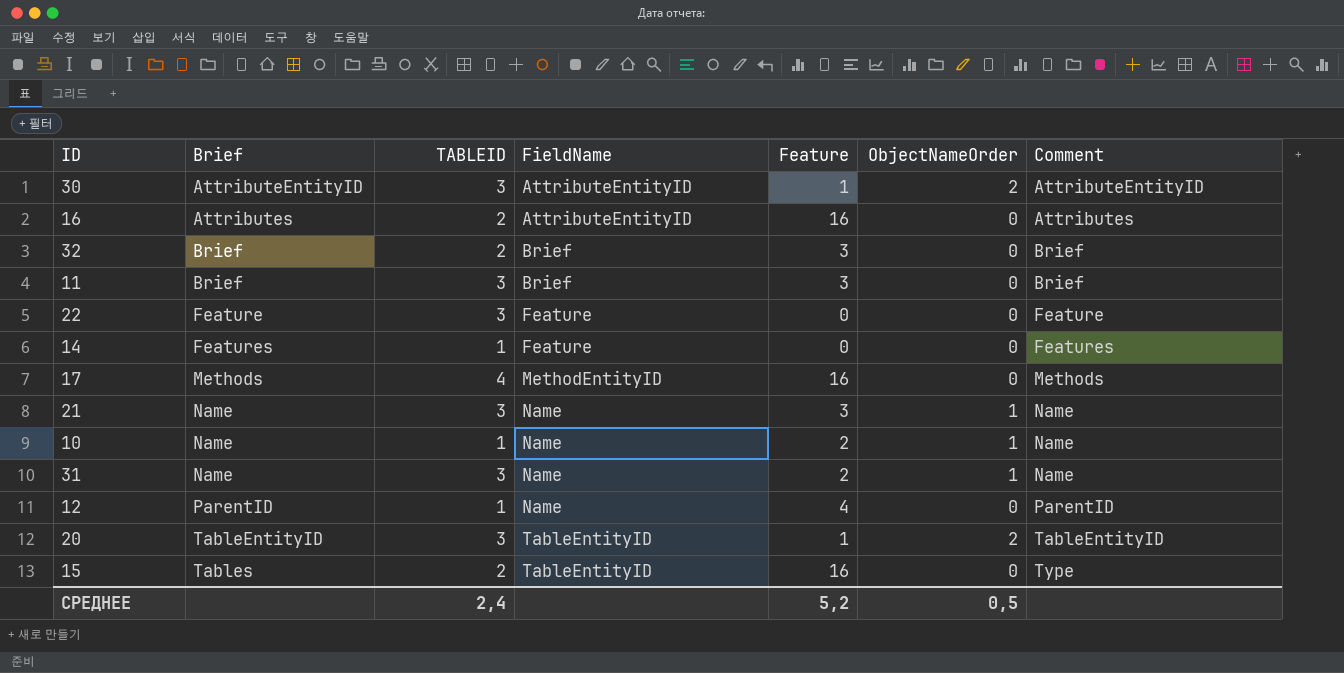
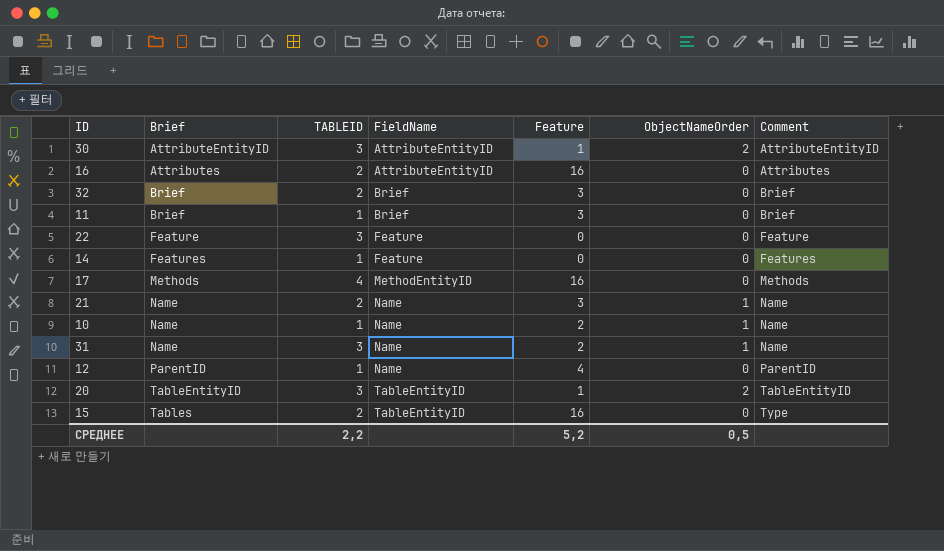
11 | TABLEID: 3 -> 1
21 | TABLEID: 3 -> 2
СРЕДНЕЕ | TABLEID: 2,4 -> 2,2

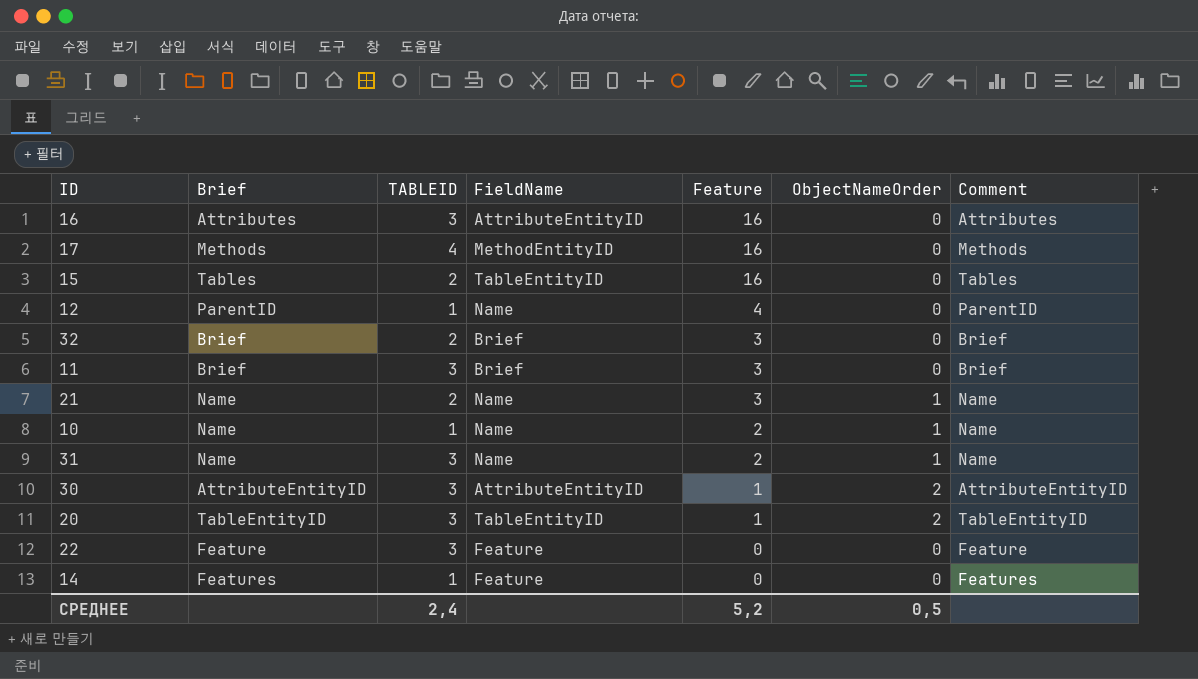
row order: Brief ascending -> Feature descending
16 | TABLEID: 2 -> 3
15 | Comment: Type -> Tables
11 | TABLEID: 1 -> 3
СРЕДНЕЕ | TABLEID: 2,2 -> 2,4

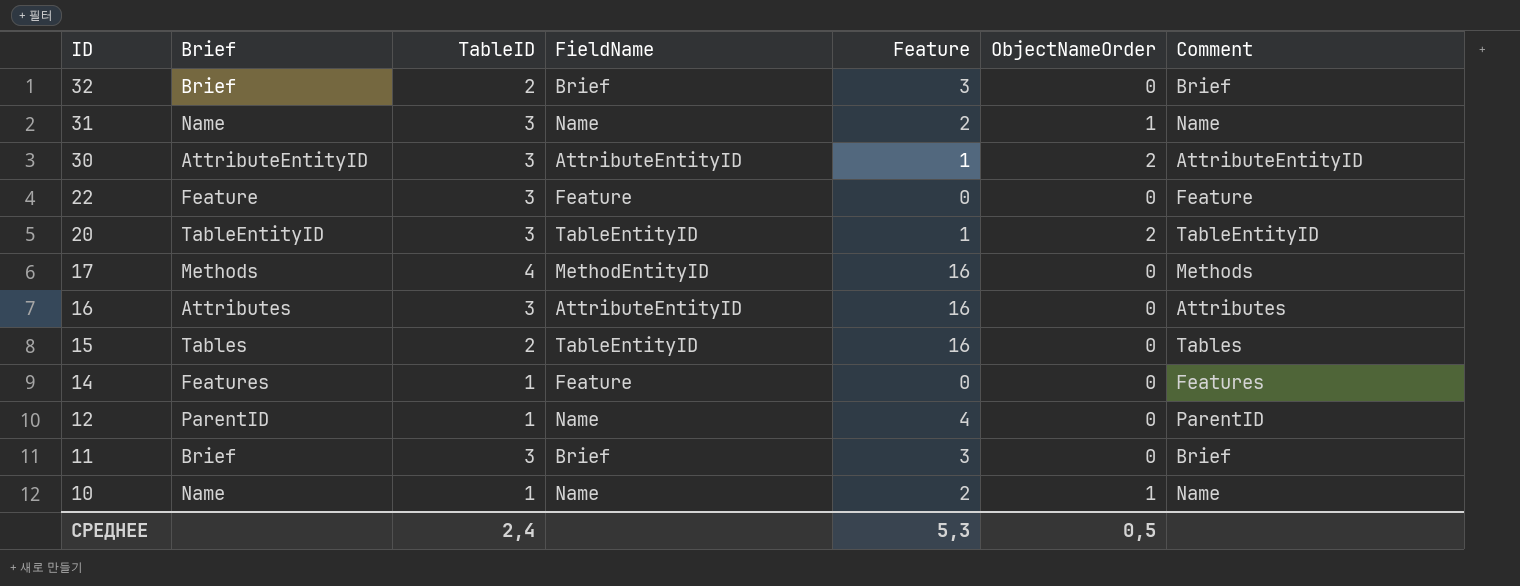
row order: Feature descending -> ID descending
column name: TABLEID -> TableID
row 21: Name | 2 | Name | 3 | 1 | Name -> none
СРЕДНЕЕ | Feature: 5,2 -> 5,3

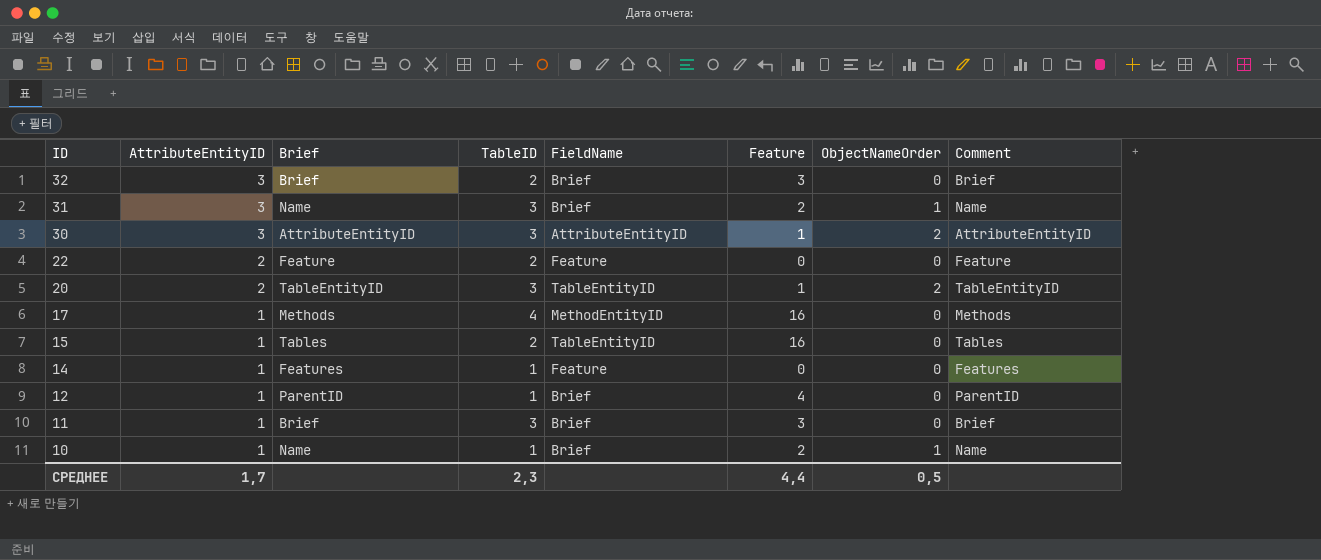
column AttributeEntityID | position: none -> 2
row 16: Attributes | 3 | AttributeEntityID | 16 | 0 | Attributes -> none
31 | FieldName: Name -> Brief
22 | TableID: 3 -> 2
12 | FieldName: Name -> Brief
10 | FieldName: Name -> Brief
СРЕДНЕЕ | TableID: 2,4 -> 2,3
СРЕДНЕЕ | Feature: 5,3 -> 4,4

